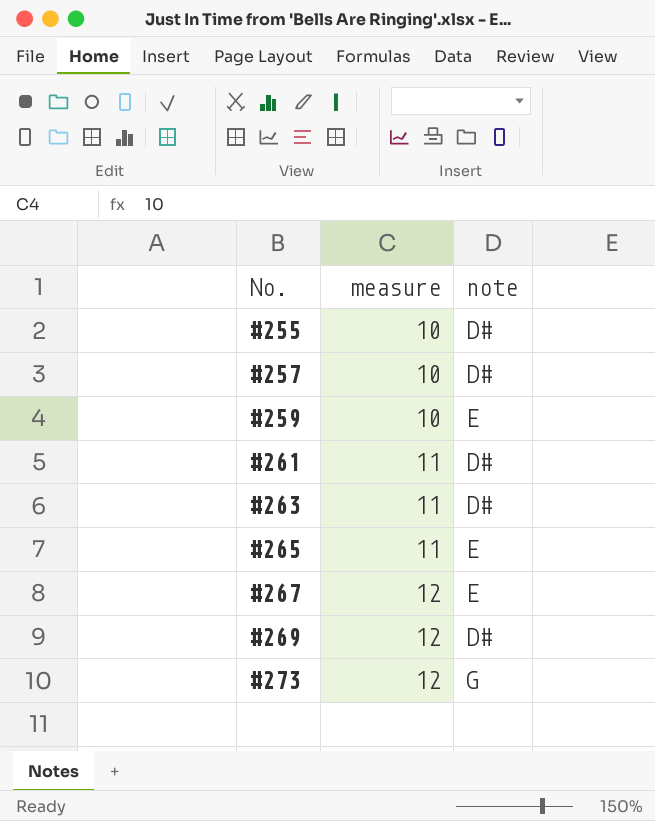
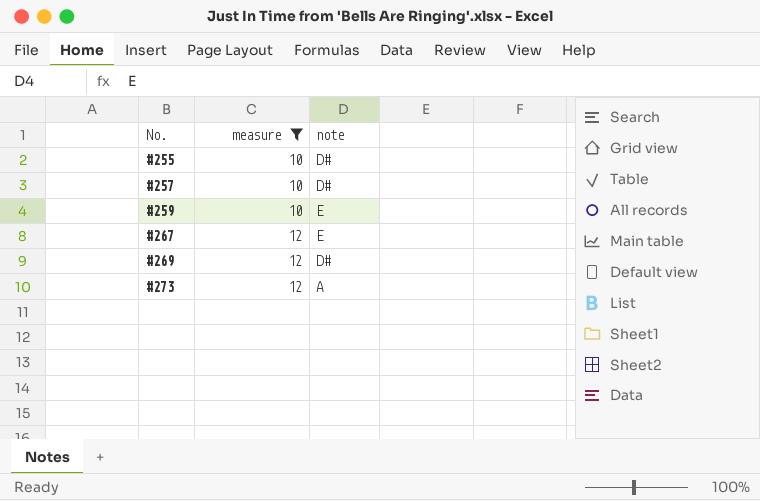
filter: none -> measure != 11
#273 | note: G -> A

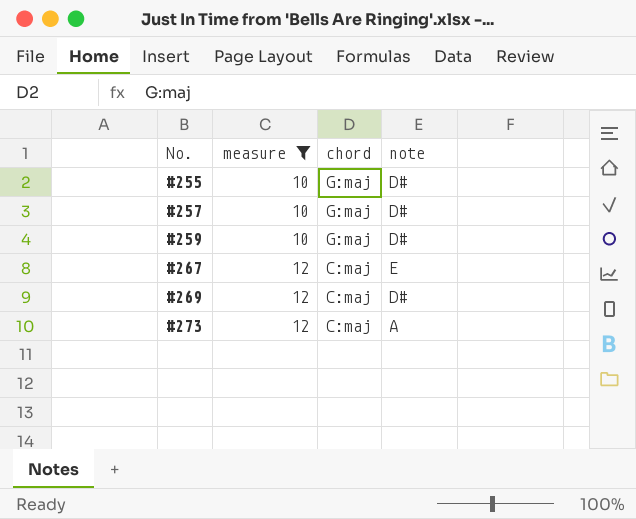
column chord | position: none -> 3
#259 | note: E -> D#

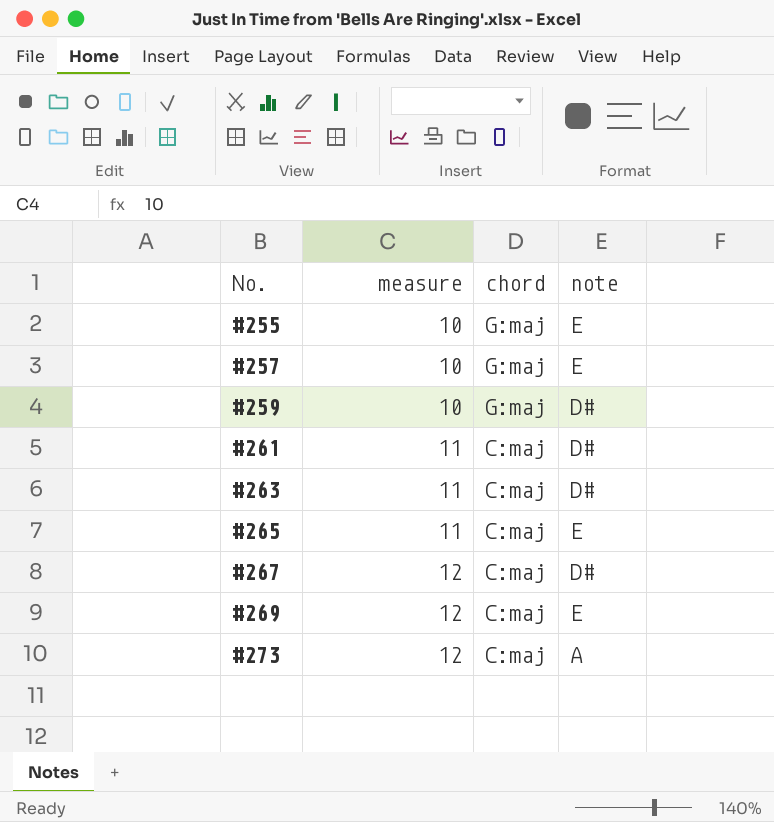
filter: measure != 11 -> none
#255 | note: D# -> E
#257 | note: D# -> E
#267 | note: E -> D#
#269 | note: D# -> E

